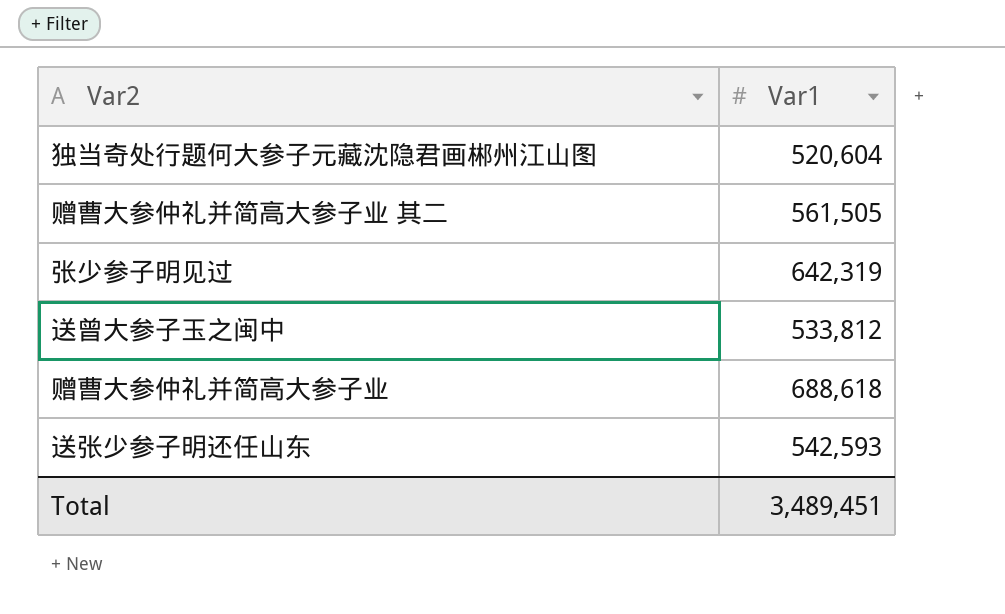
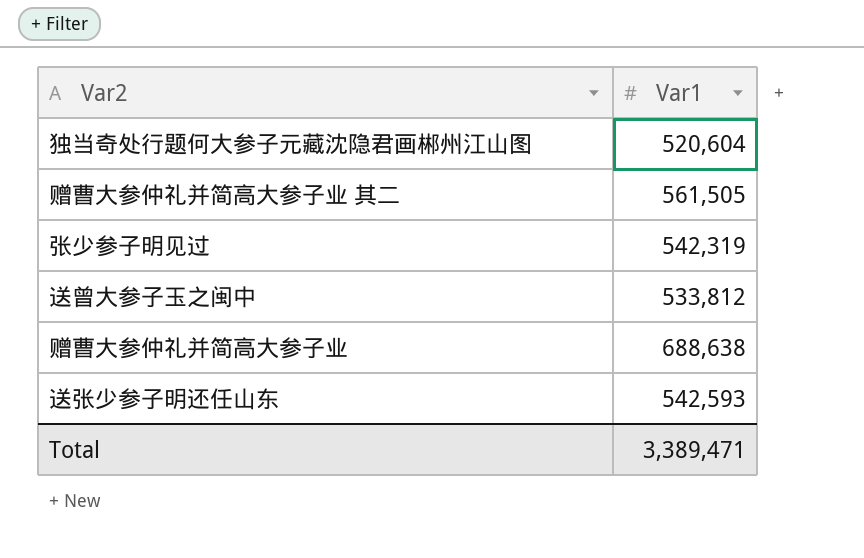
张少参子明见过 | Var1: 642,319 -> 542,319
赠曹大参仲礼并简高大参子业 | Var1: 688,618 -> 688,638
Total | Var1: 3,489,451 -> 3,389,471

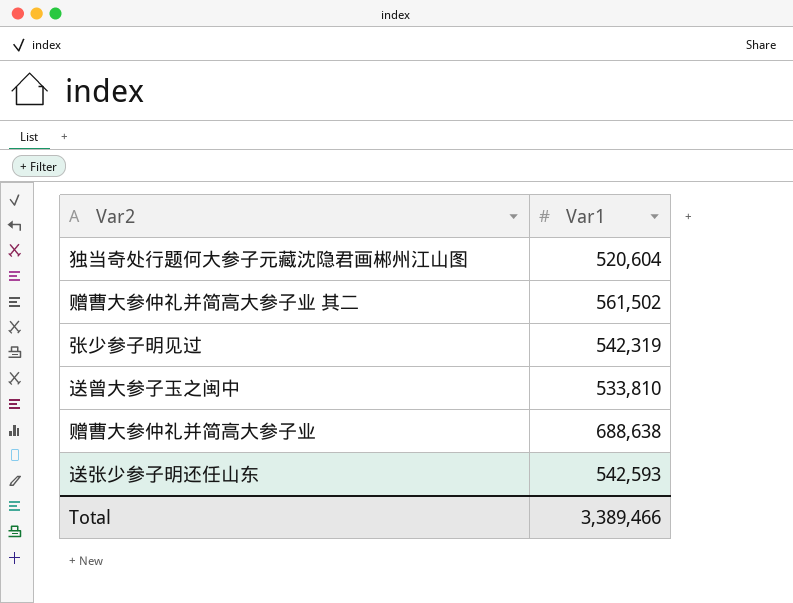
赠曹大参仲礼并简高大参子业 其二 | Var1: 561,505 -> 561,502
送曾大参子玉之闽中 | Var1: 533,812 -> 533,810
Total | Var1: 3,389,471 -> 3,389,466

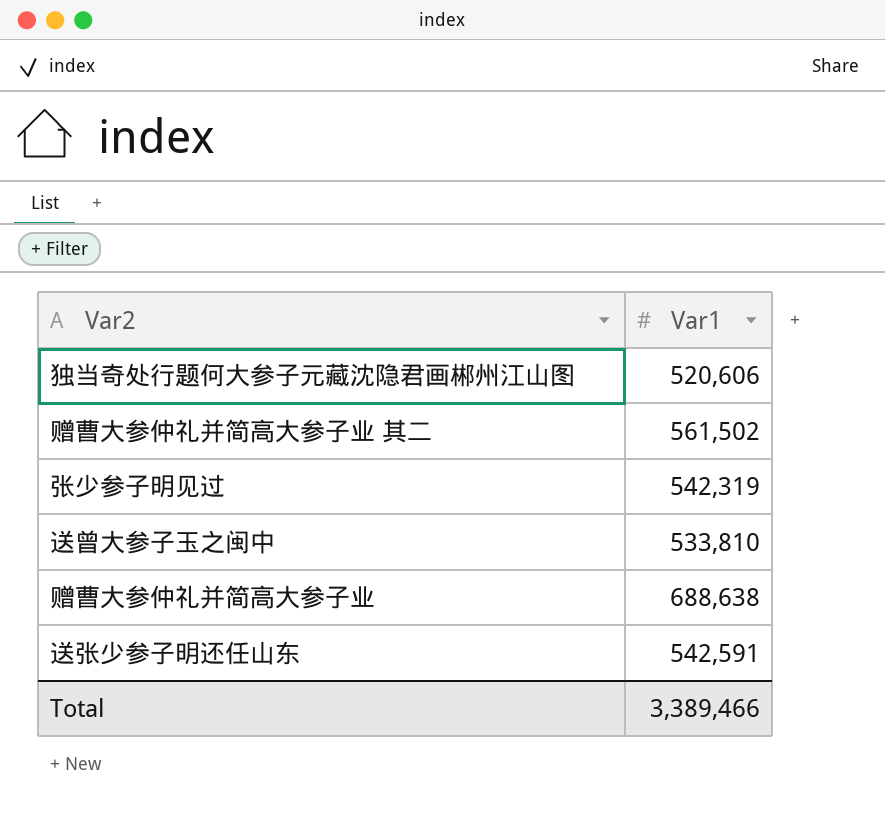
独当奇处行题何大参子元藏沈隐君画郴州江山图 | Var1: 520,604 -> 520,606
送张少参子明还任山东 | Var1: 542,593 -> 542,591

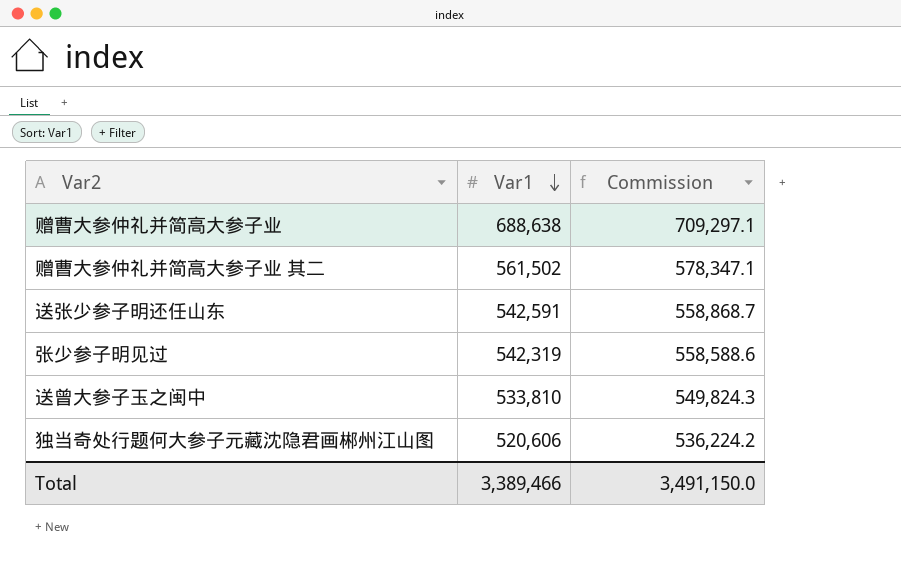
row order: none -> Var1 descending
column Commission | formula: none -> [Var1] * 1.03

